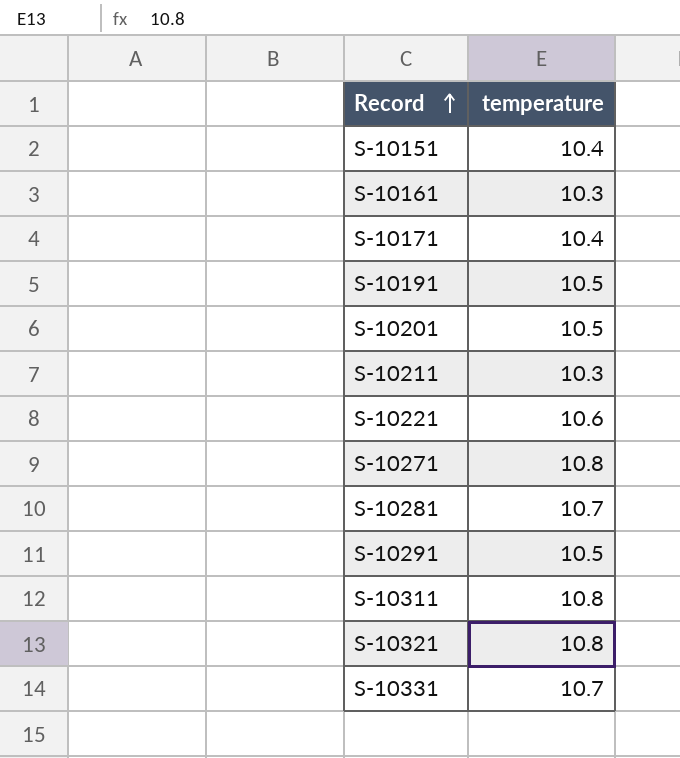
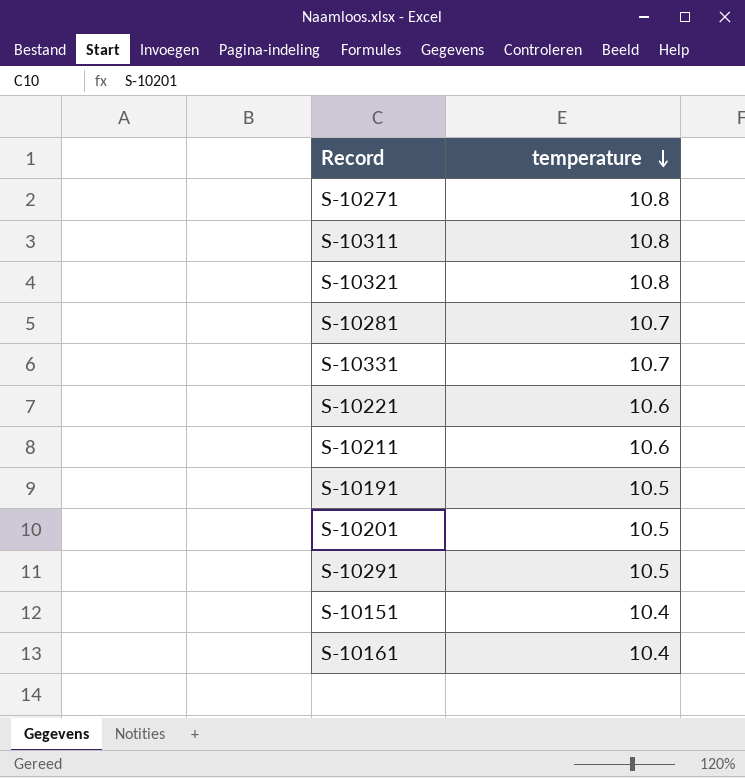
row order: Record ascending -> temperature descending
row S-10171: 10.4 -> none
S-10211 | temperature: 10.3 -> 10.6
S-10161 | temperature: 10.3 -> 10.4

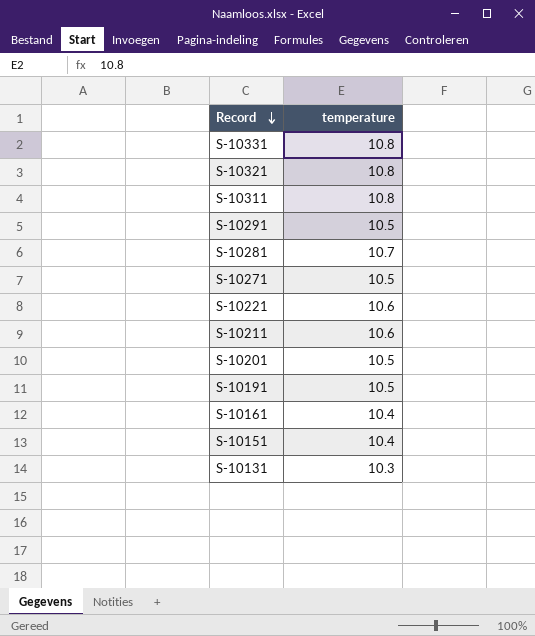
row order: temperature descending -> Record descending
S-10331 | temperature: 10.7 -> 10.8
S-10271 | temperature: 10.8 -> 10.5
row S-10131: none -> 10.3

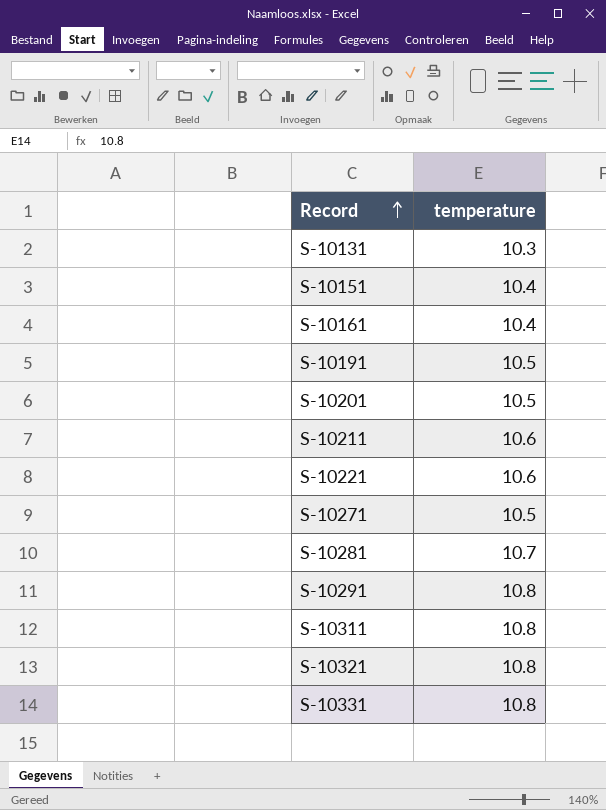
row order: Record descending -> Record ascending
S-10291 | temperature: 10.5 -> 10.8

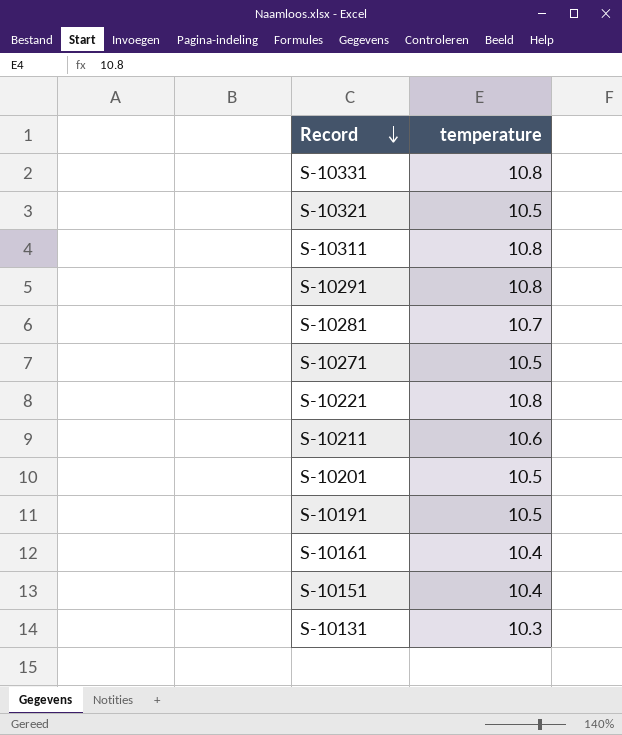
row order: Record ascending -> Record descending
S-10321 | temperature: 10.8 -> 10.5
S-10221 | temperature: 10.6 -> 10.8

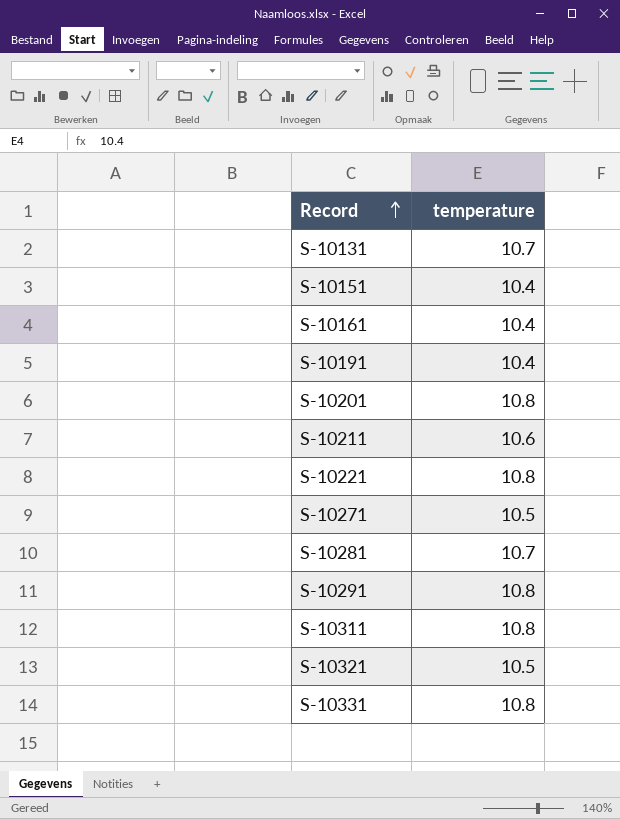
row order: Record descending -> Record ascending
S-10131 | temperature: 10.3 -> 10.7
S-10191 | temperature: 10.5 -> 10.4
S-10201 | temperature: 10.5 -> 10.8

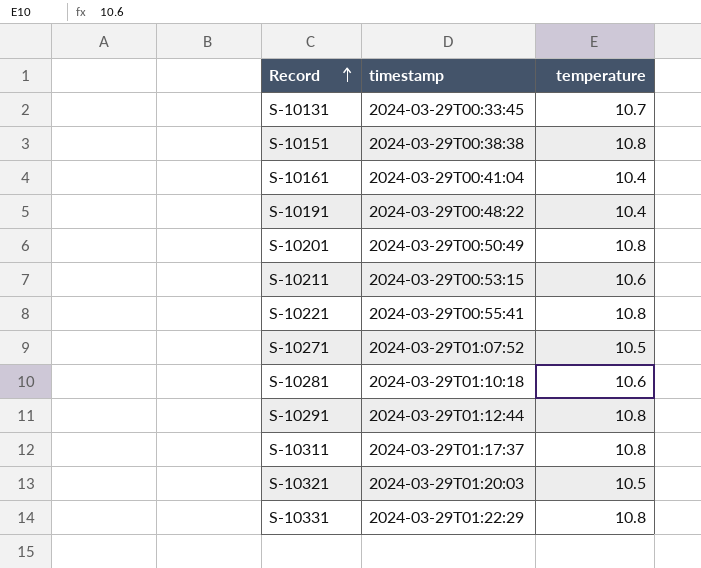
column timestamp | position: none -> 2
S-10151 | temperature: 10.4 -> 10.8
S-10281 | temperature: 10.7 -> 10.6

